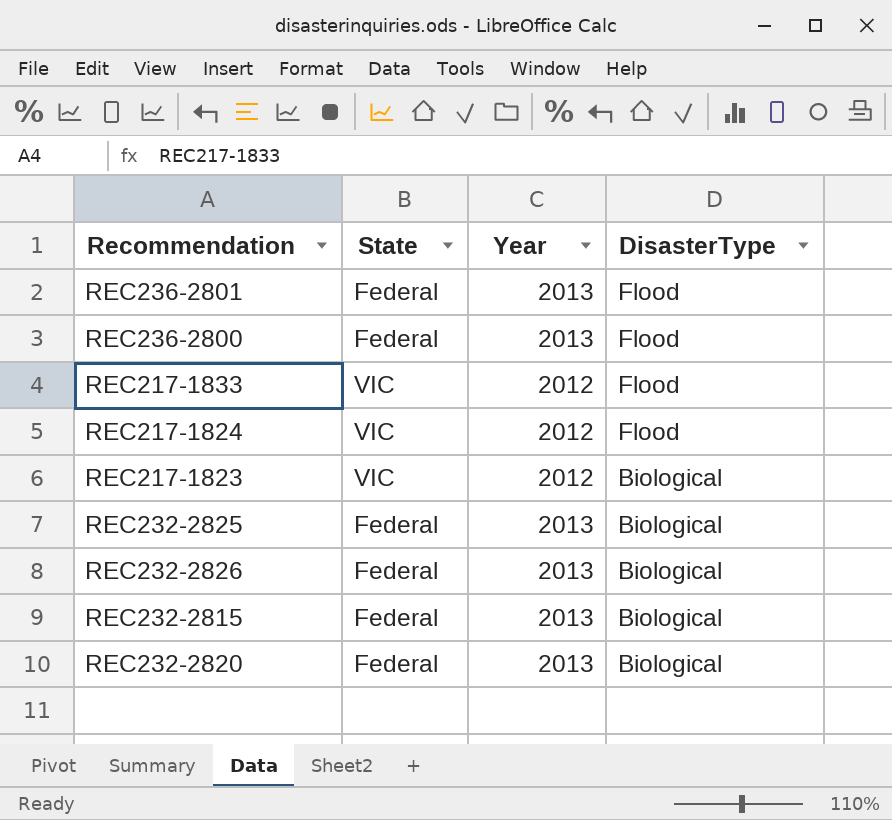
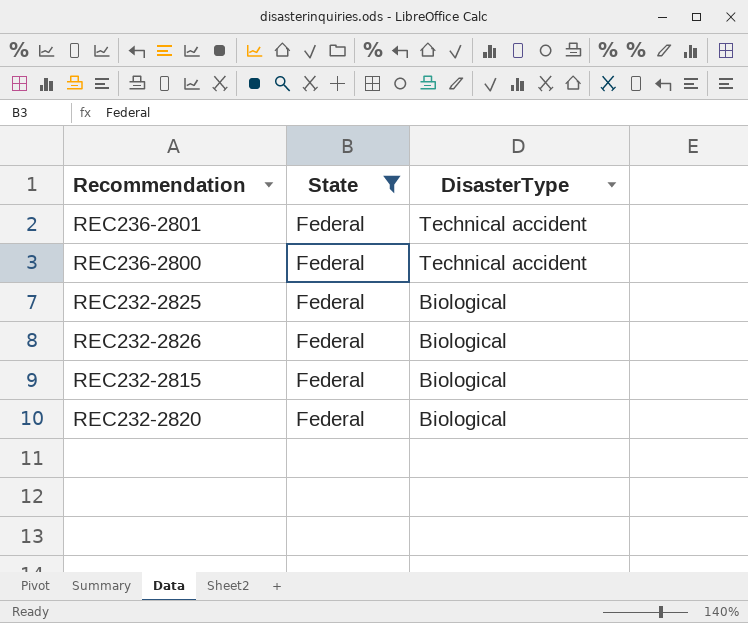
filter: none -> State = Federal
column Year | position: 3 -> none
REC236-2801 | DisasterType: Flood -> Technical accident
REC236-2800 | DisasterType: Flood -> Technical accident

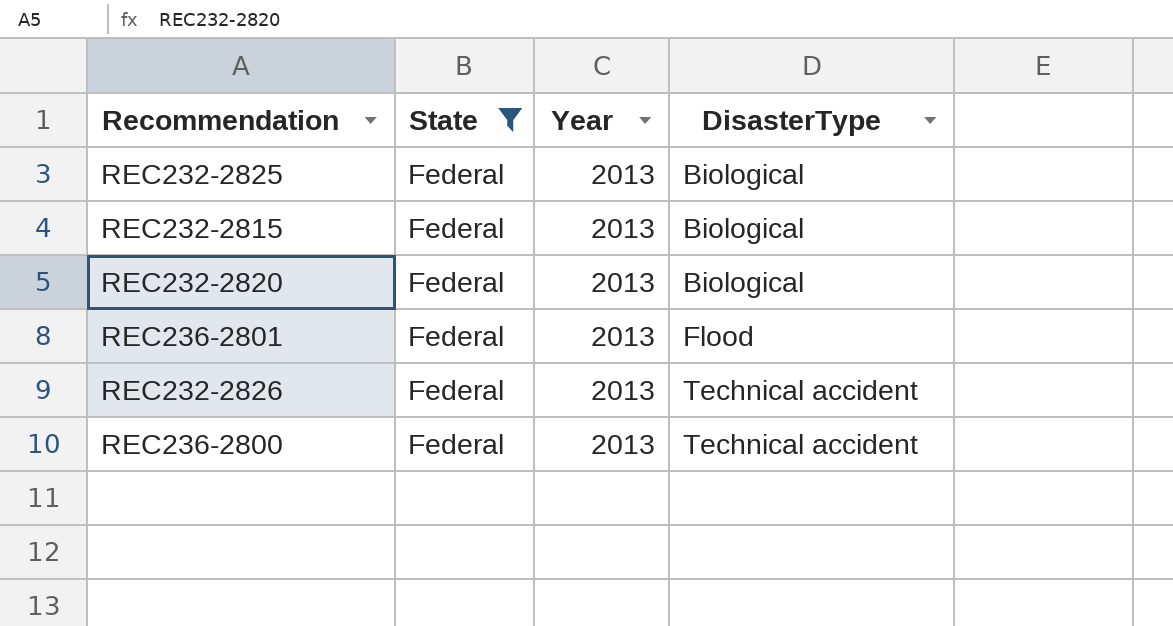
row order: DisasterType descending -> DisasterType ascending
column Year | position: none -> 3
REC236-2801 | DisasterType: Technical accident -> Flood
REC232-2826 | DisasterType: Biological -> Technical accident

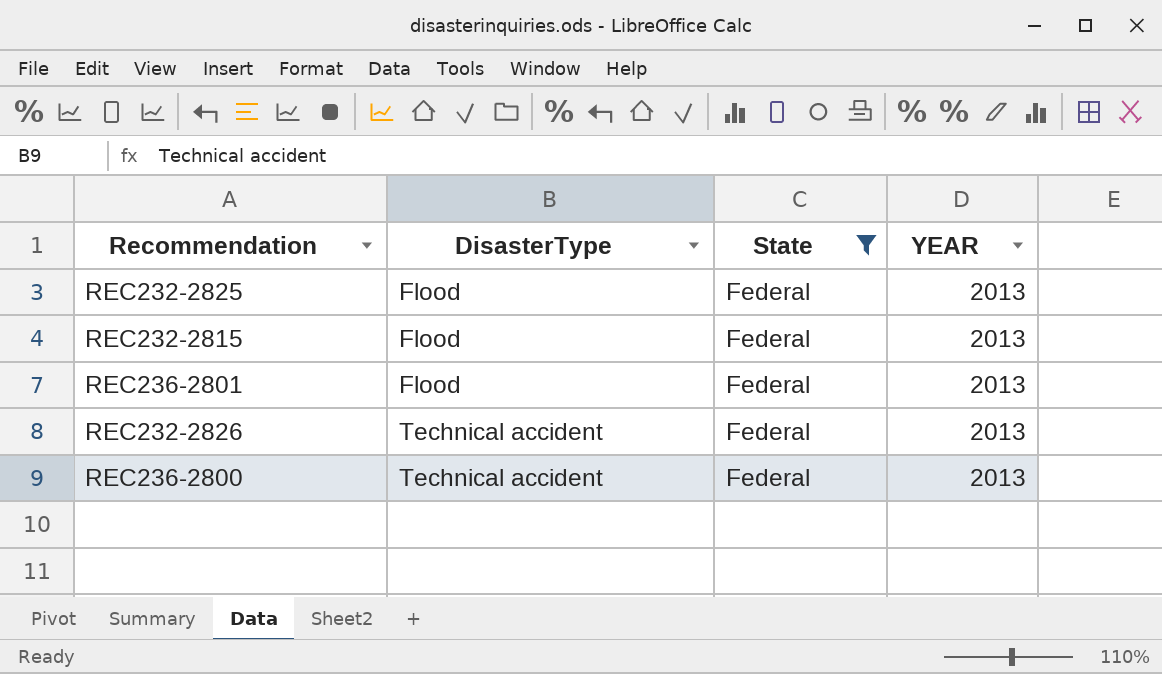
column DisasterType | position: 4 -> 2
column name: Year -> YEAR
row REC232-2820: Federal | 2013 | Biological -> none
REC232-2825 | DisasterType: Biological -> Flood
REC232-2815 | DisasterType: Biological -> Flood

